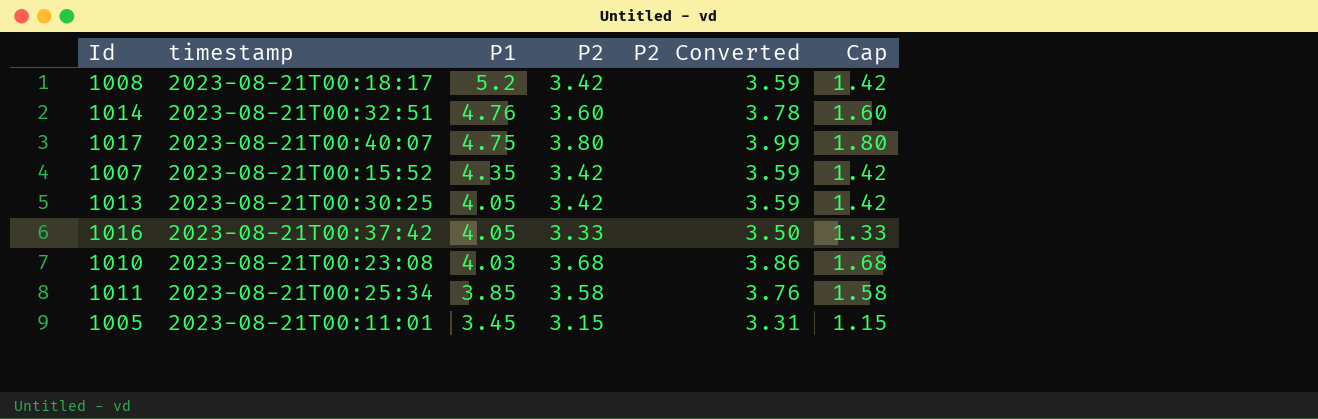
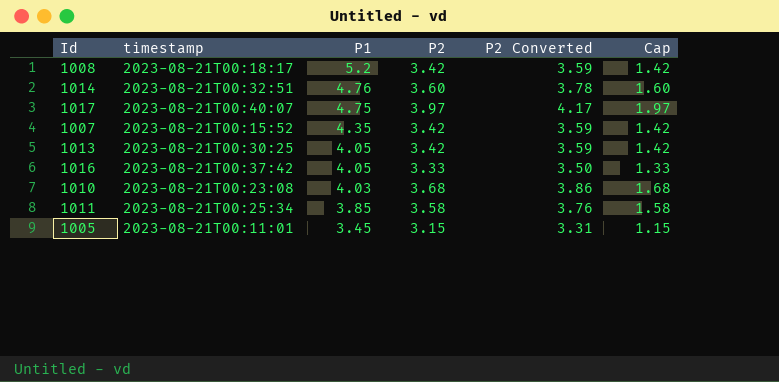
1017 | P2: 3.80 -> 3.97
1017 | P2 Converted: 3.99 -> 4.17
1017 | Cap: 1.80 -> 1.97

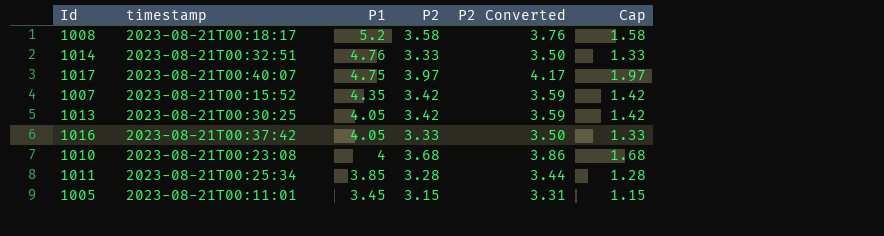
1008 | P2: 3.42 -> 3.58
1008 | P2 Converted: 3.59 -> 3.76
1008 | Cap: 1.42 -> 1.58
1014 | P2: 3.60 -> 3.33
1014 | P2 Converted: 3.78 -> 3.50
1014 | Cap: 1.60 -> 1.33
1010 | P1: 4.03 -> 4
1011 | P2: 3.58 -> 3.28
1011 | P2 Converted: 3.76 -> 3.44
1011 | Cap: 1.58 -> 1.28

